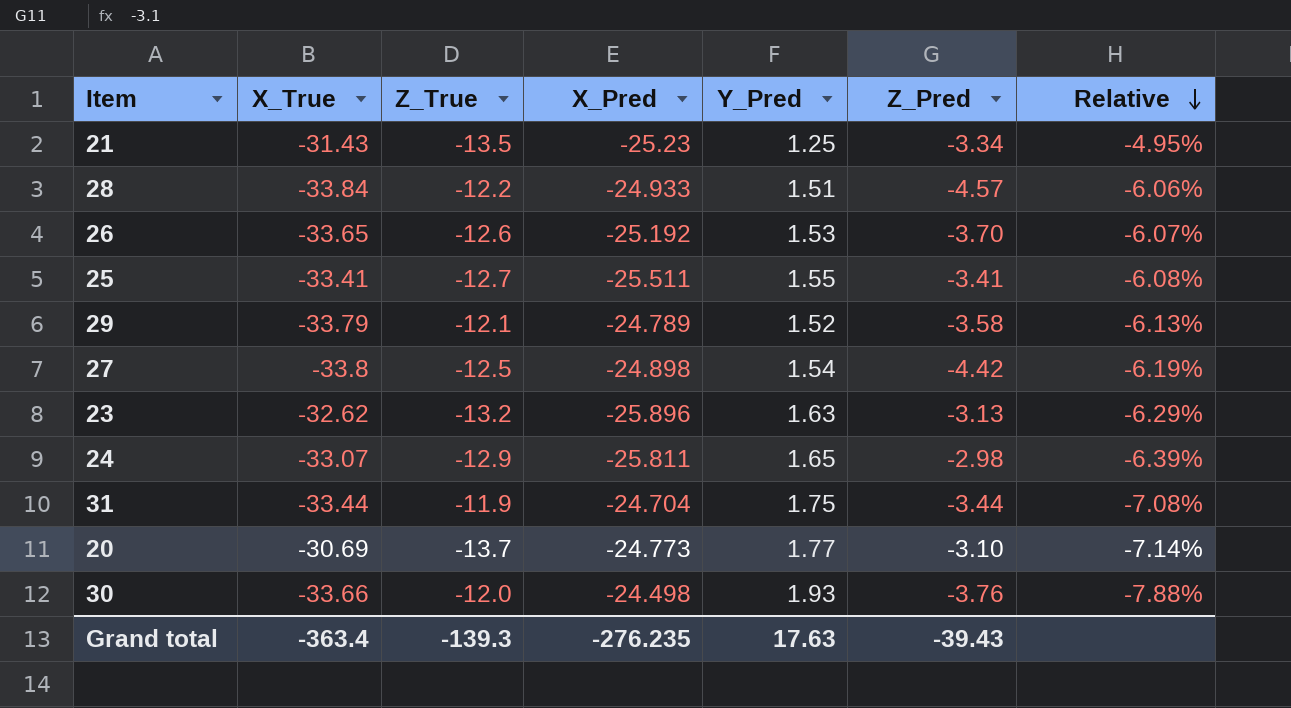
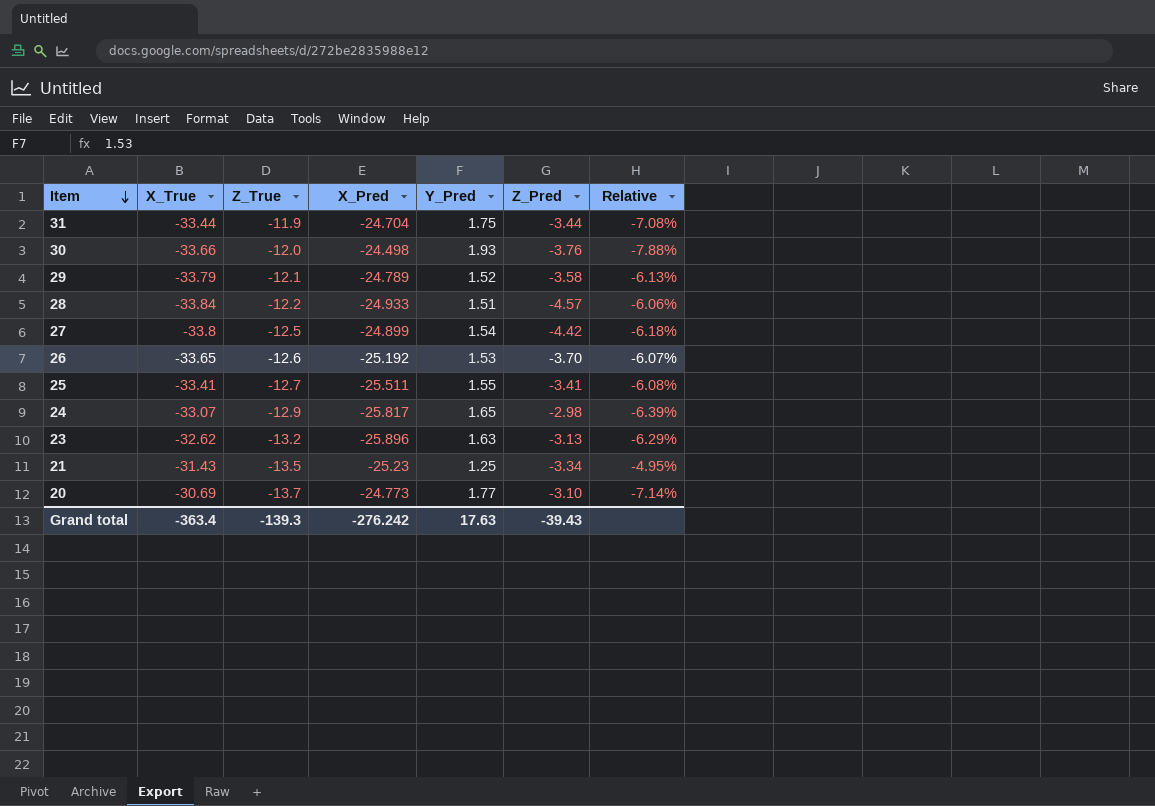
row order: Relative descending -> Item descending
27 | X_Pred: -24.898 -> -24.899
27 | Relative: -6.19% -> -6.18%
24 | X_Pred: -25.811 -> -25.817
Grand total | X_Pred: -276.235 -> -276.242

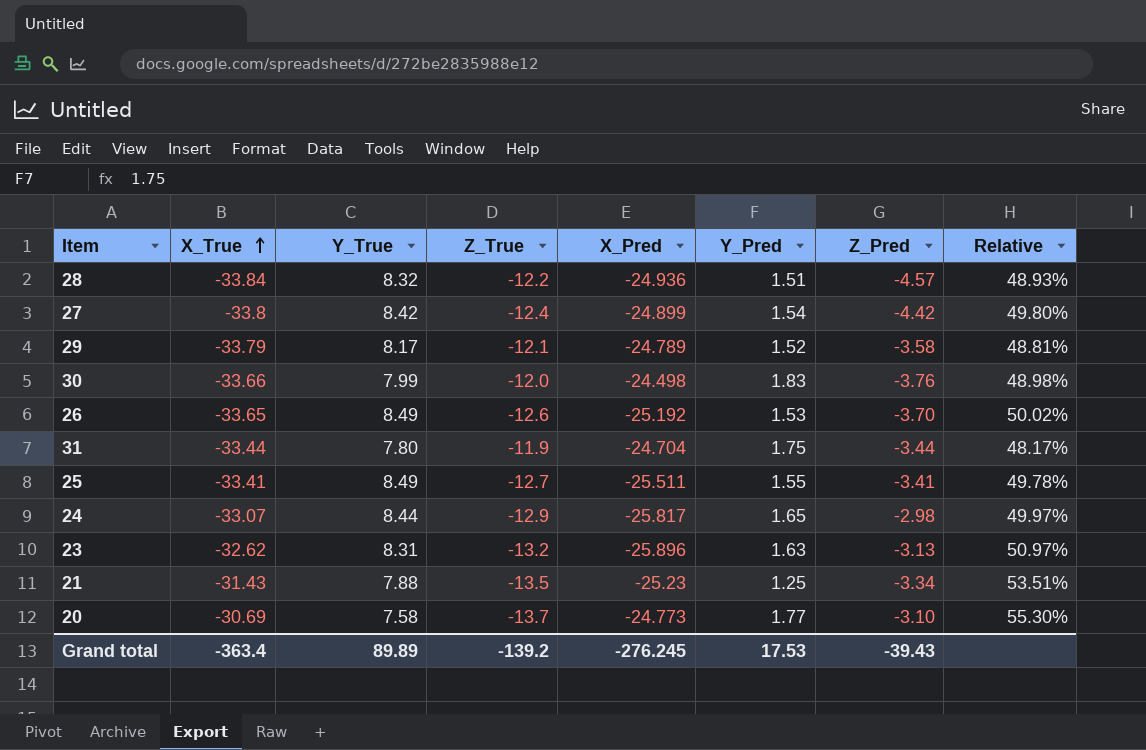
row order: Item descending -> X_True ascending
column Y_True | position: none -> 3
column Relative | formula: [Y_Pred] / [X_Pred] -> [Z_True] / [X_Pred]
28 | X_Pred: -24.933 -> -24.936
27 | Z_True: -12.5 -> -12.4
30 | Y_Pred: 1.93 -> 1.83
Grand total | Z_True: -139.3 -> -139.2
Grand total | X_Pred: -276.242 -> -276.245
Grand total | Y_Pred: 17.63 -> 17.53

